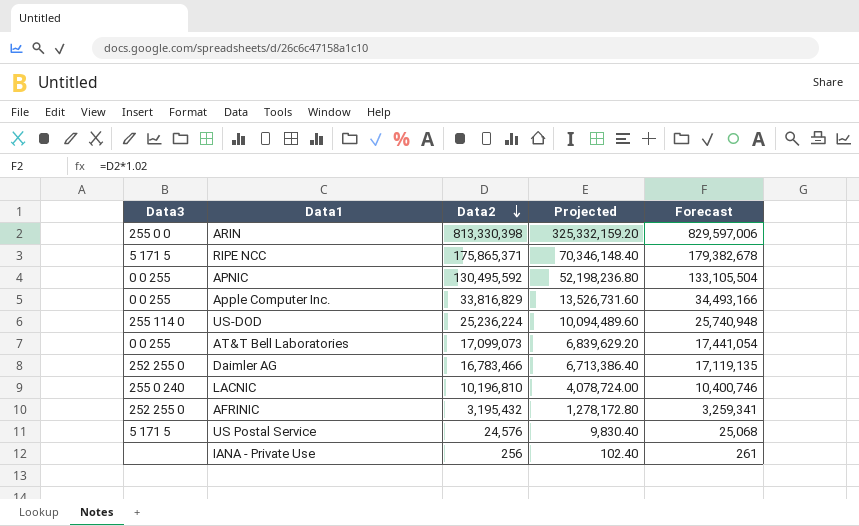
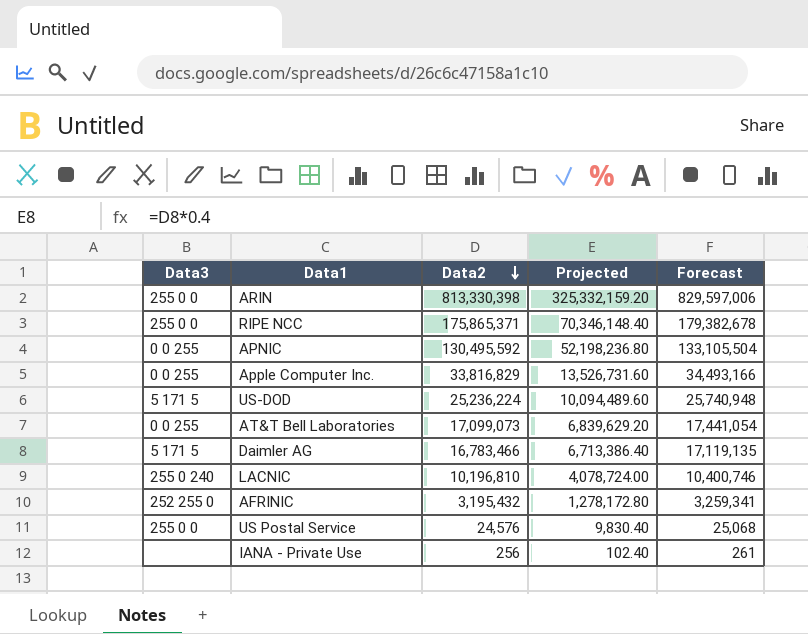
RIPE NCC | Data3: 5 171 5 -> 255 0 0
US-DOD | Data3: 255 114 0 -> 5 171 5
Daimler AG | Data3: 252 255 0 -> 5 171 5
US Postal Service | Data3: 5 171 5 -> 255 0 0

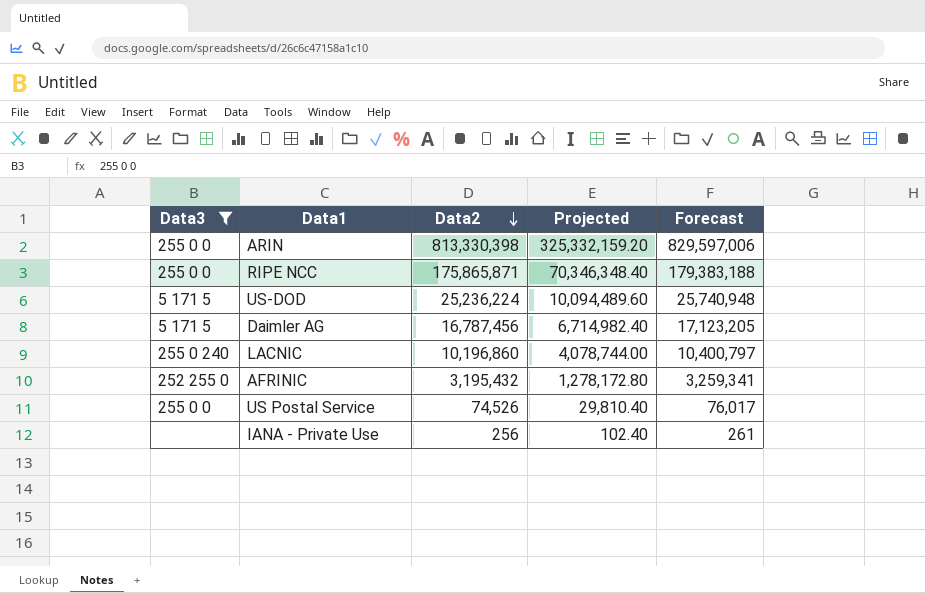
filter: none -> Data3 != 0 0 255
RIPE NCC | Data2: 175,865,371 -> 175,865,871
RIPE NCC | Projected: 70,346,148.40 -> 70,346,348.40
RIPE NCC | Forecast: 179,382,678 -> 179,383,188
Daimler AG | Data2: 16,783,466 -> 16,787,456
Daimler AG | Projected: 6,713,386.40 -> 6,714,982.40
Daimler AG | Forecast: 17,119,135 -> 17,123,205
LACNIC | Data2: 10,196,810 -> 10,196,860
LACNIC | Projected: 4,078,724.00 -> 4,078,744.00
LACNIC | Forecast: 10,400,746 -> 10,400,797
US Postal Service | Data2: 24,576 -> 74,526
US Postal Service | Projected: 9,830.40 -> 29,810.40
US Postal Service | Forecast: 25,068 -> 76,017

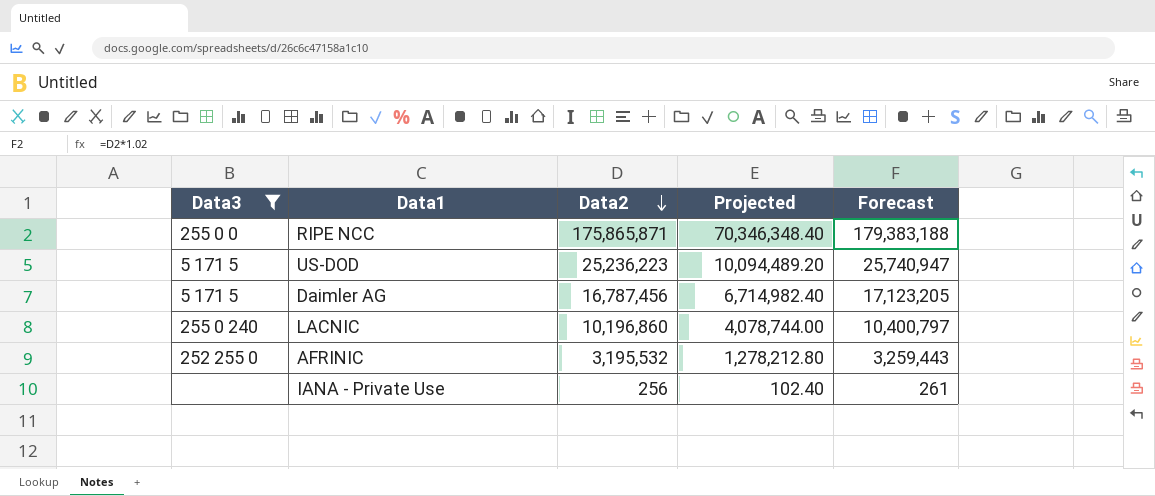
row ARIN: 255 0 0 | 813,330,398 | 325,332,159.20 | 829,597,006 -> none
row US Postal Service: 255 0 0 | 74,526 | 29,810.40 | 76,017 -> none
US-DOD | Data2: 25,236,224 -> 25,236,223
US-DOD | Projected: 10,094,489.60 -> 10,094,489.20
US-DOD | Forecast: 25,740,948 -> 25,740,947
AFRINIC | Data2: 3,195,432 -> 3,195,532
AFRINIC | Projected: 1,278,172.80 -> 1,278,212.80
AFRINIC | Forecast: 3,259,341 -> 3,259,443

